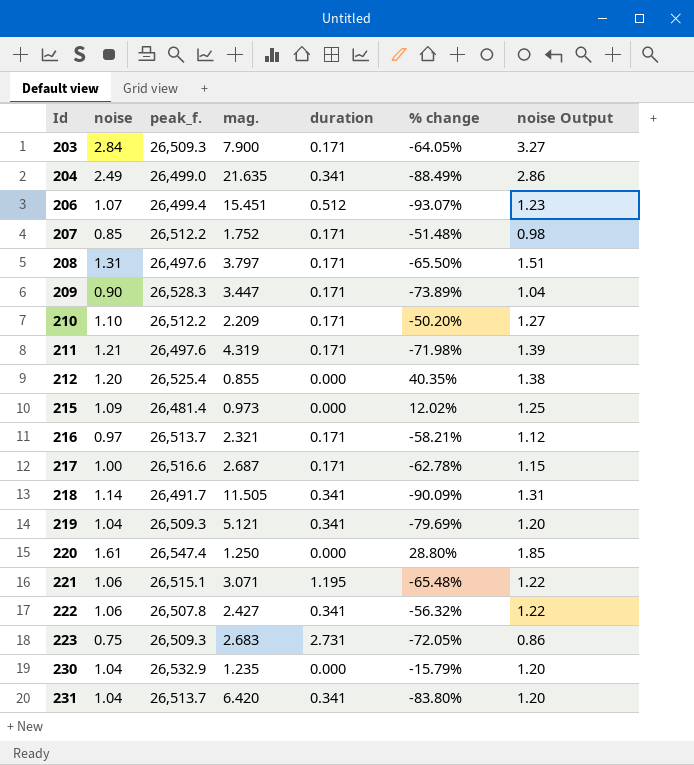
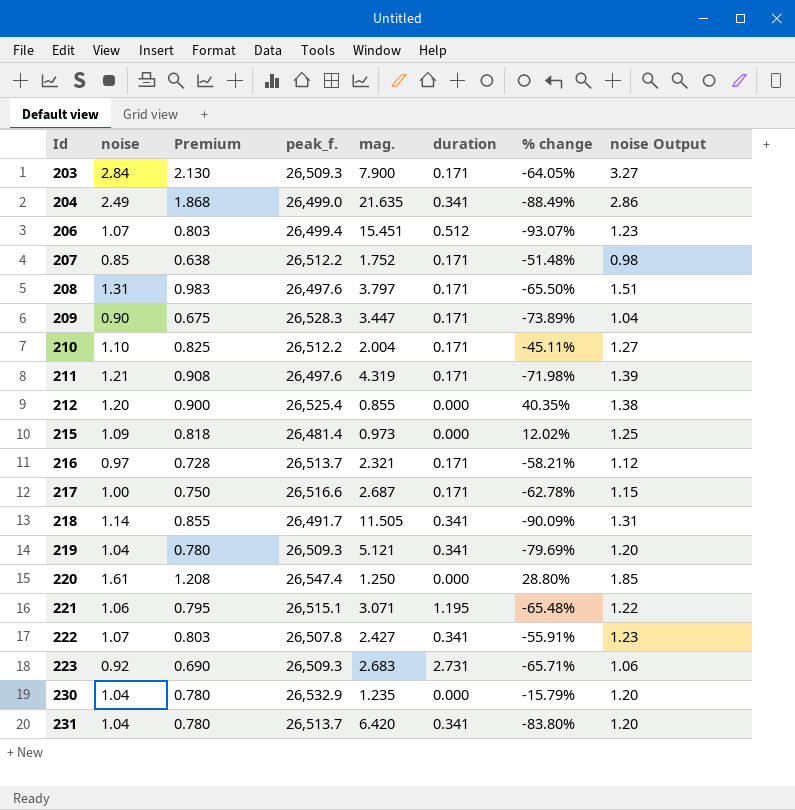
column Premium | formula: none -> [noise] * 0.75
210 | mag.: 2.209 -> 2.004
210 | % change: -50.20% -> -45.11%
222 | noise: 1.06 -> 1.07
222 | % change: -56.32% -> -55.91%
222 | noise Output: 1.22 -> 1.23
223 | noise: 0.75 -> 0.92
223 | % change: -72.05% -> -65.71%
223 | noise Output: 0.86 -> 1.06

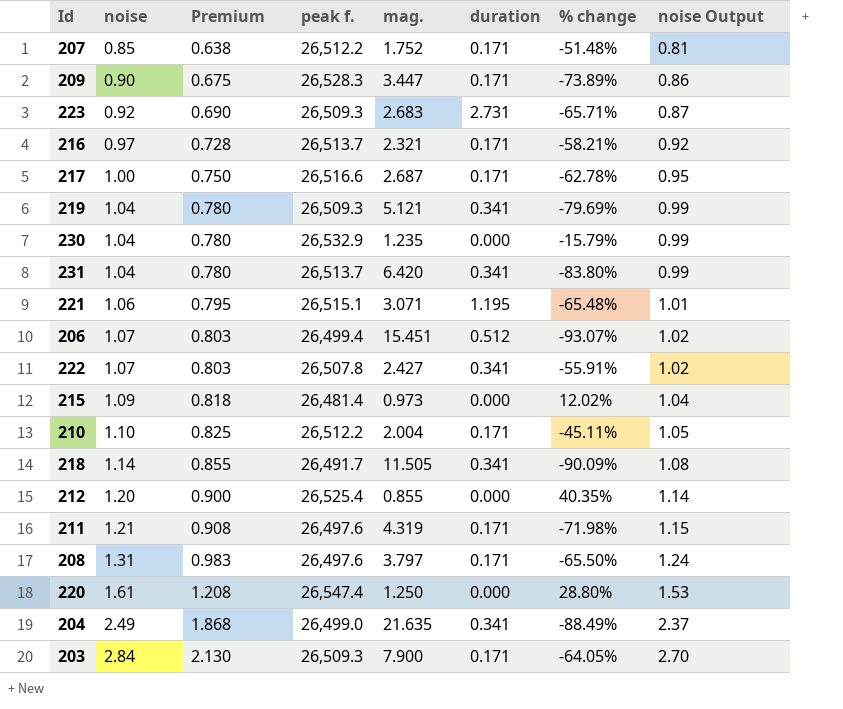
row order: Id ascending -> noise ascending
column name: peak_f. -> peak f.
column noise Output | formula: [noise] * 1.15 -> [noise] * 0.95

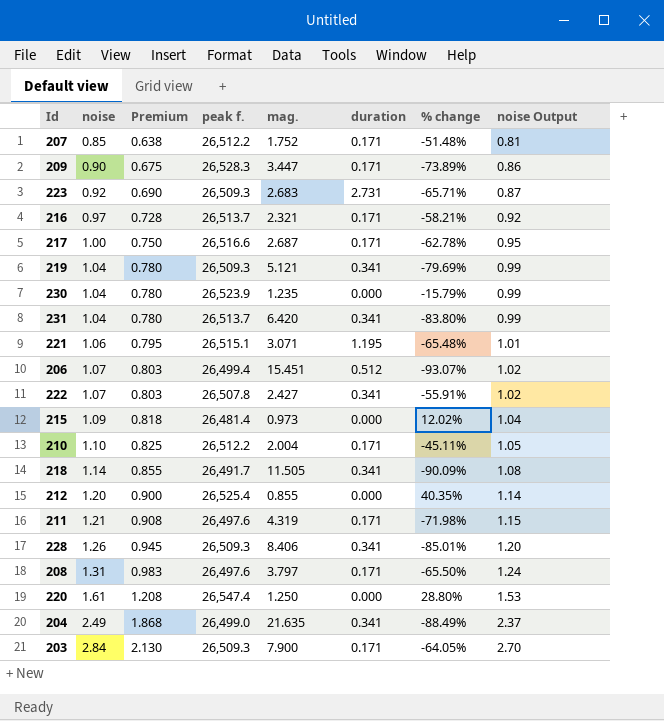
230 | peak f.: 26,532.9 -> 26,523.9
row 228: none -> 1.26 | 0.945 | 26,509.3 | 8.406 | 0.341 | -85.01% | 1.20

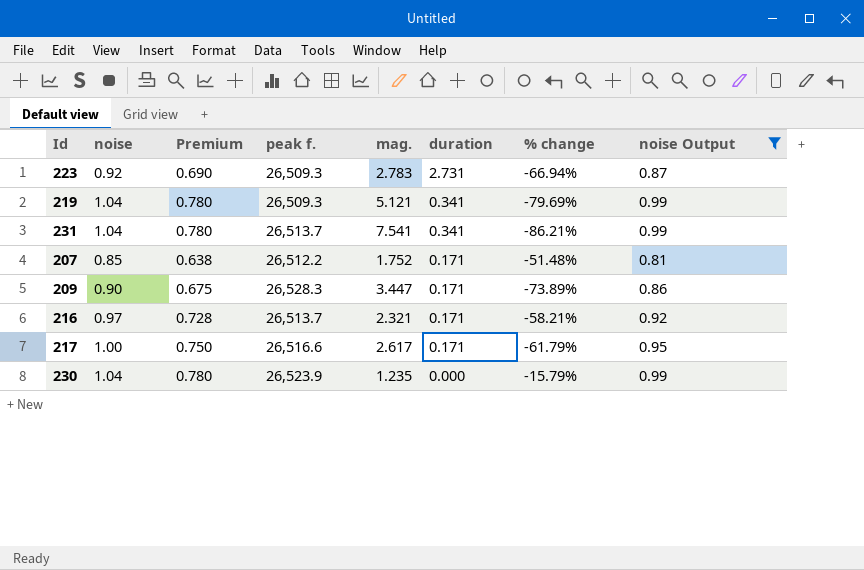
filter: none -> noise Output <= 0.99
row order: noise ascending -> duration descending
223 | mag.: 2.683 -> 2.783
223 | % change: -65.71% -> -66.94%
231 | mag.: 6.420 -> 7.541
231 | % change: -83.80% -> -86.21%
217 | mag.: 2.687 -> 2.617
217 | % change: -62.78% -> -61.79%

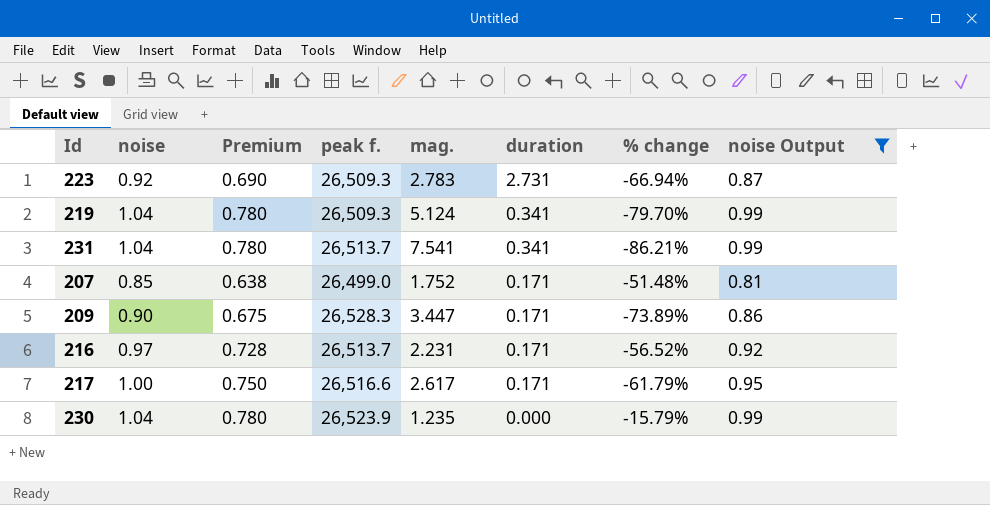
219 | mag.: 5.121 -> 5.124
219 | % change: -79.69% -> -79.70%
207 | peak f.: 26,512.2 -> 26,499.0
216 | mag.: 2.321 -> 2.231
216 | % change: -58.21% -> -56.52%

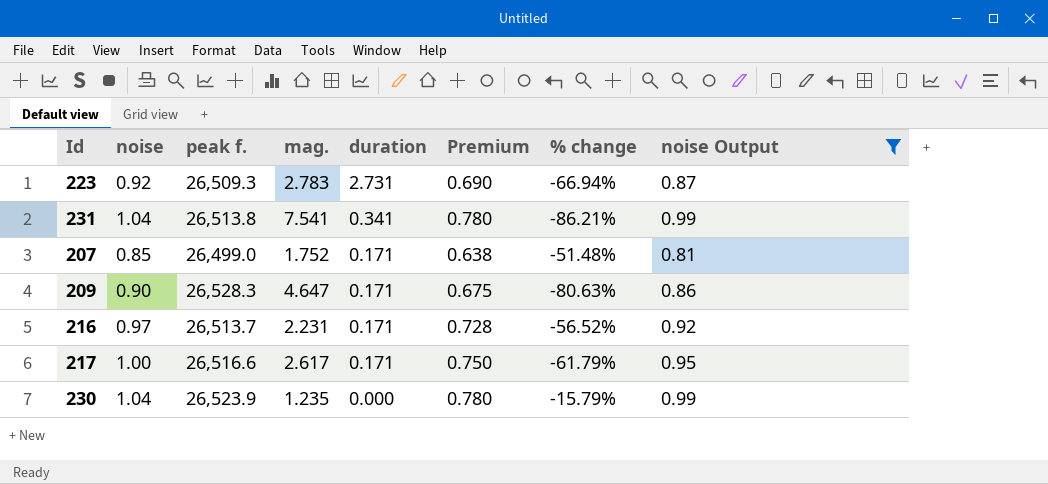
column Premium | position: 3 -> 6
row 219: 1.04 | 0.780 | 26,509.3 | 5.124 | 0.341 | -79.70% | 0.99 -> none
231 | peak f.: 26,513.7 -> 26,513.8
209 | mag.: 3.447 -> 4.647
209 | % change: -73.89% -> -80.63%

